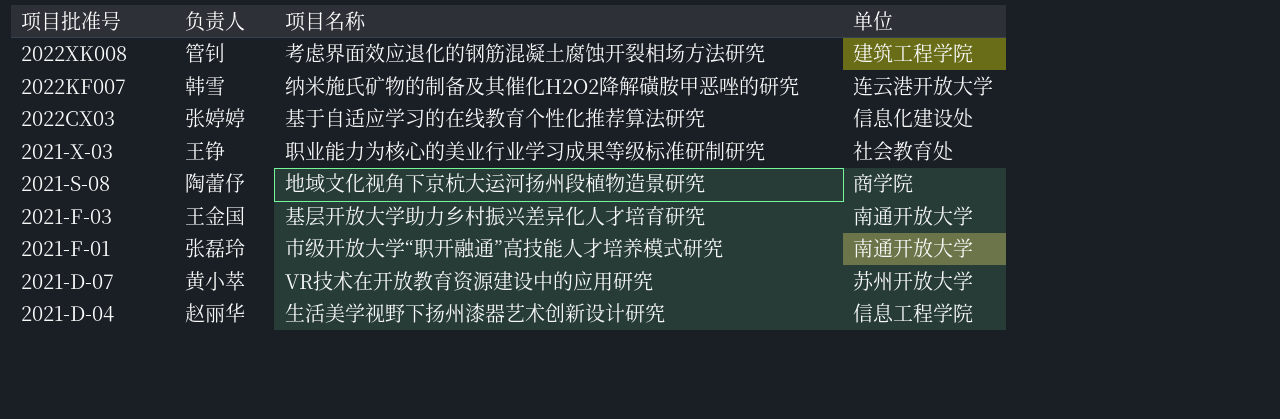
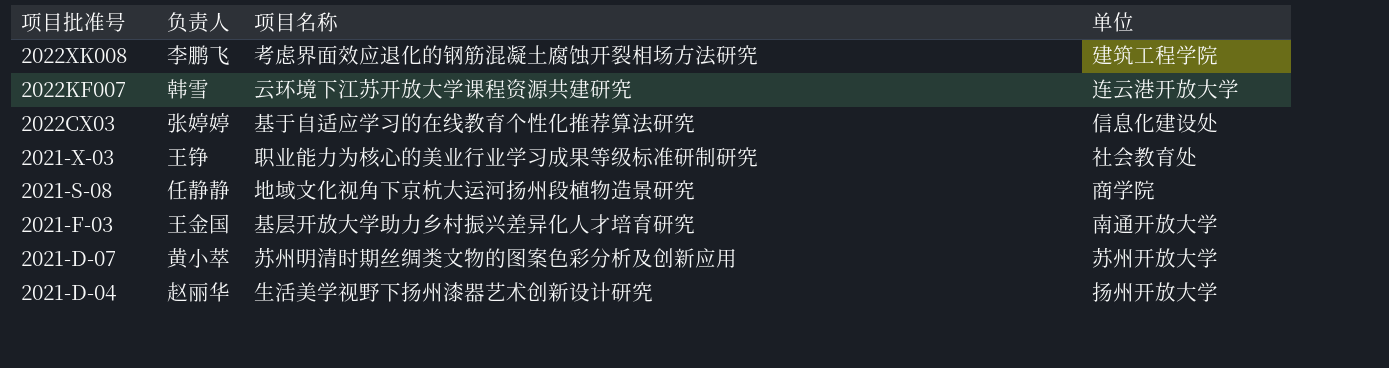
row 2021-F-01: 张磊玲 | 市级开放大学“职开融通”高技能人才培养模式研究 | 南通开放大学 -> none
2022XK008 | 负责人: 管钊 -> 李鹏飞
2022KF007 | 项目名称: 纳米施氏矿物的制备及其催化H2O2降解磺胺甲恶唑的研究 -> 云环境下江苏开放大学课程资源共建研究
2021-S-08 | 负责人: 陶蕾伃 -> 任静静
2021-D-07 | 项目名称: VR技术在开放教育资源建设中的应用研究 -> 苏州明清时期丝绸类文物的图案色彩分析及创新应用
2021-D-04 | 单位: 信息工程学院 -> 扬州开放大学

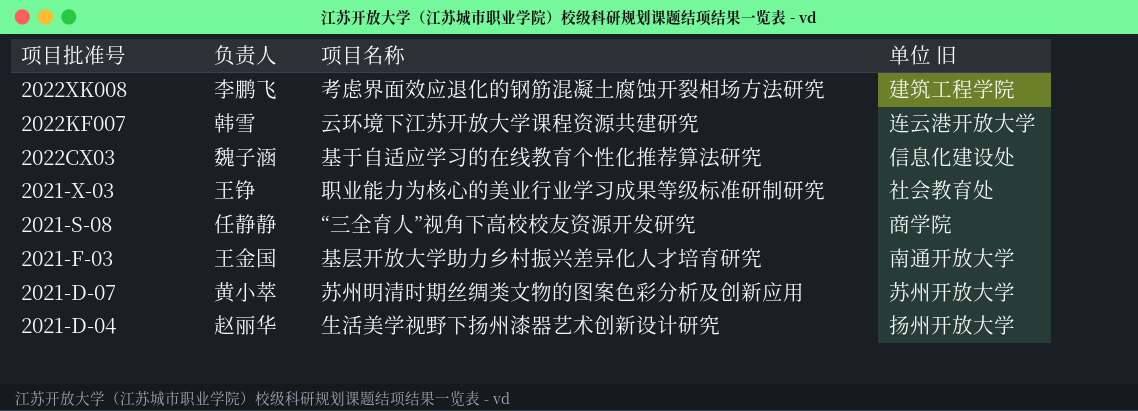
column name: 单位 -> 单位 旧
2022CX03 | 负责人: 张婷婷 -> 魏子涵
2021-S-08 | 项目名称: 地域文化视角下京杭大运河扬州段植物造景研究 -> “三全育人”视角下高校校友资源开发研究

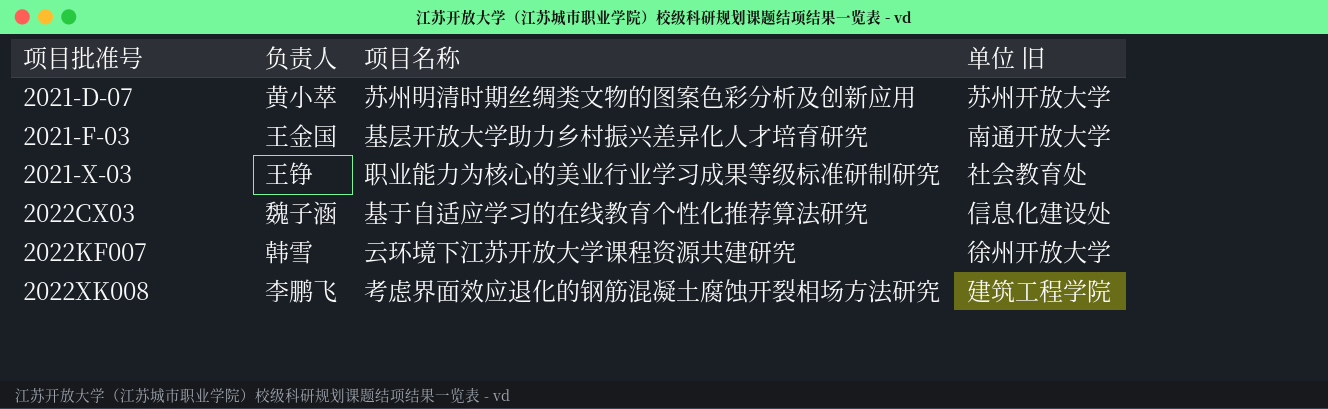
row order: 项目批准号 descending -> 项目批准号 ascending
row 2021-S-08: 任静静 | “三全育人”视角下高校校友资源开发研究 | 商学院 -> none
row 2021-D-04: 赵丽华 | 生活美学视野下扬州漆器艺术创新设计研究 | 扬州开放大学 -> none
2022KF007 | 单位 旧: 连云港开放大学 -> 徐州开放大学

